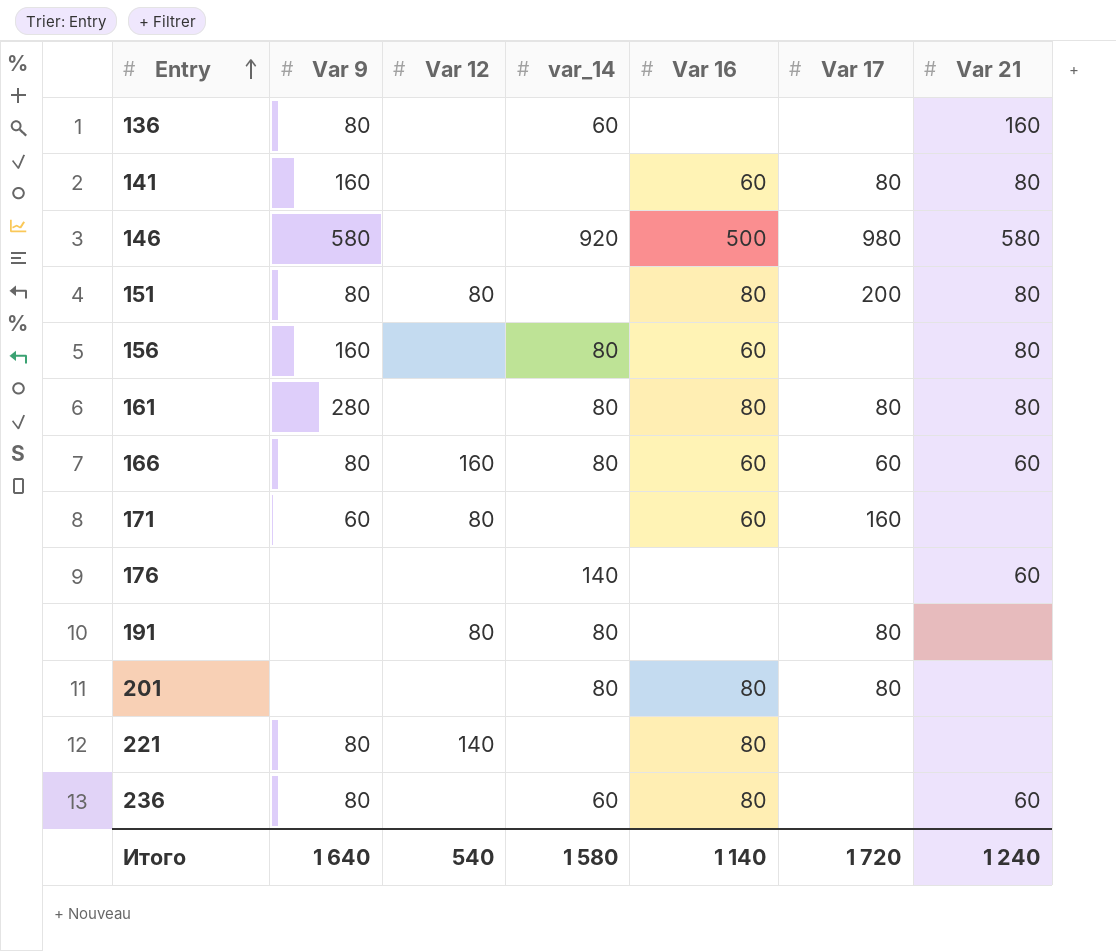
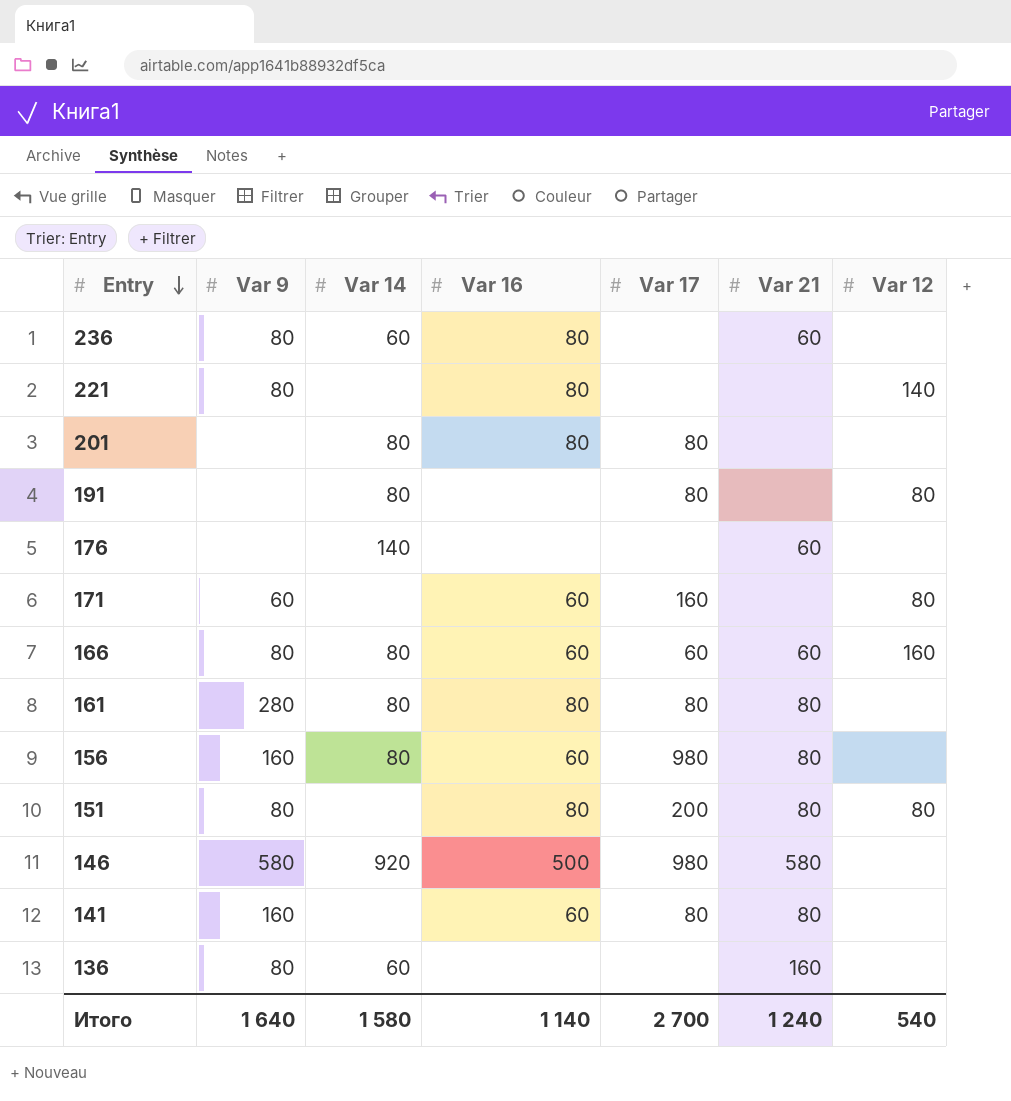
row order: Entry ascending -> Entry descending
column name: var_14 -> Var 14
column Var 12 | position: 3 -> 7
156 | Var 17: none -> 980
Итого | Var 17: 1 720 -> 2 700

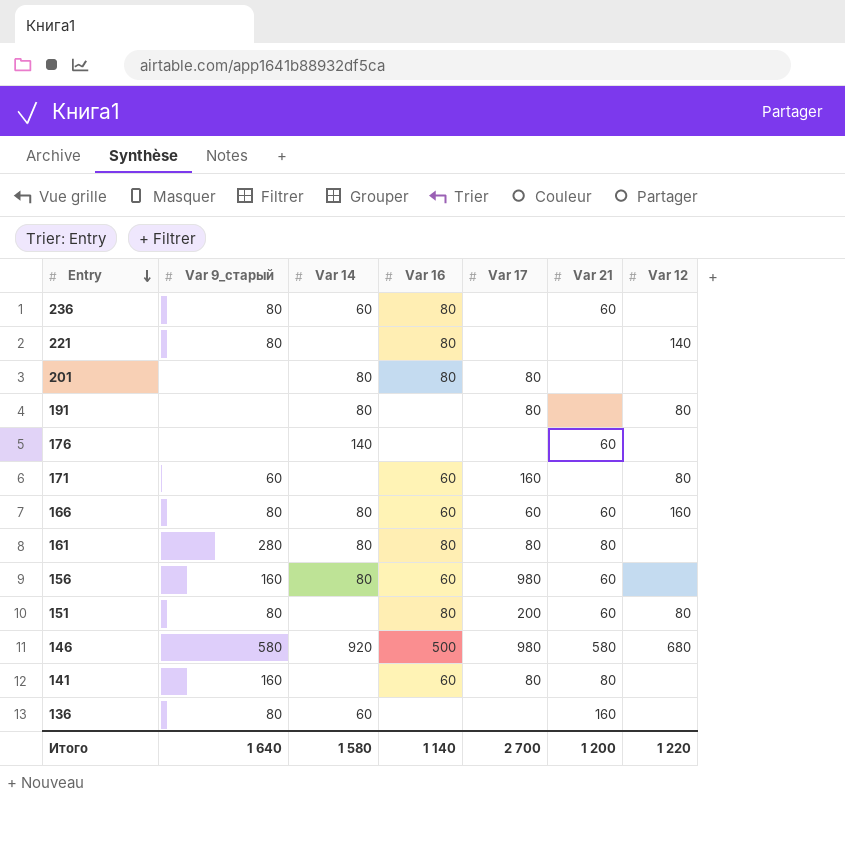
column name: Var 9 -> Var 9_старый
156 | Var 21: 80 -> 60
151 | Var 21: 80 -> 60
146 | Var 12: none -> 680
Итого | Var 21: 1 240 -> 1 200
Итого | Var 12: 540 -> 1 220

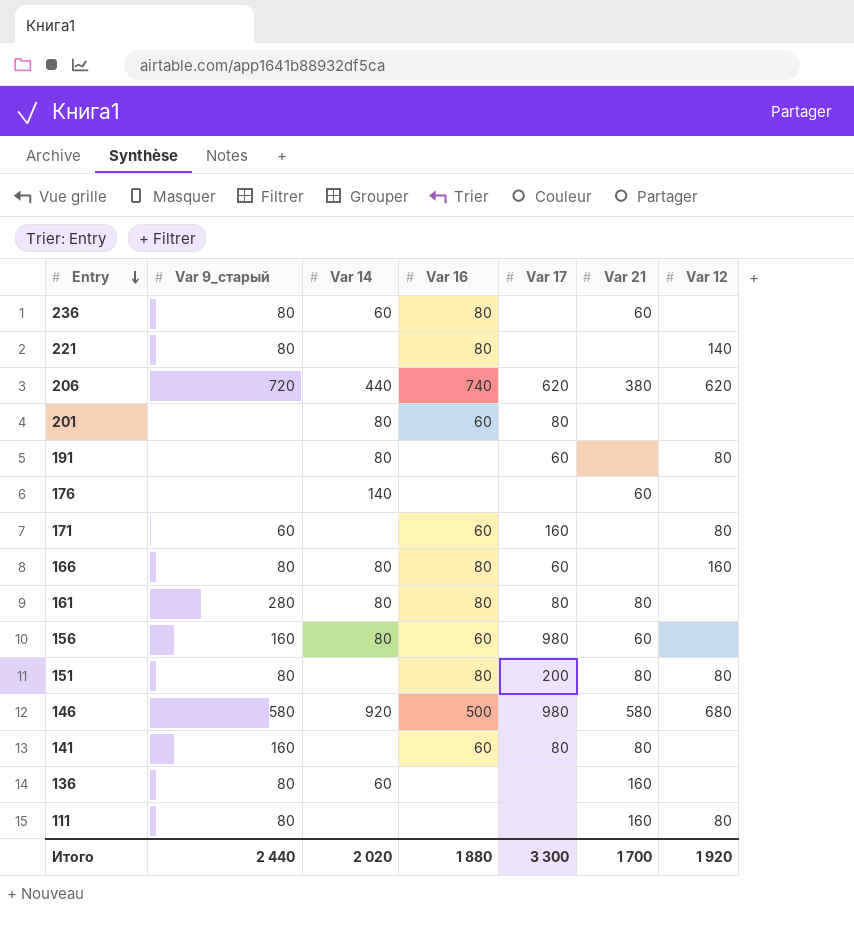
row 206: none -> 720 | 440 | 740 | 620 | 380 | 620
201 | Var 16: 80 -> 60
191 | Var 17: 80 -> 60
166 | Var 16: 60 -> 80
166 | Var 21: 60 -> none
151 | Var 21: 60 -> 80
row 111: none -> 80 | none | none | none | 160 | 80
Итого | Var 9_старый: 1 640 -> 2 440
Итого | Var 14: 1 580 -> 2 020
Итого | Var 16: 1 140 -> 1 880
Итого | Var 17: 2 700 -> 3 300
Итого | Var 21: 1 200 -> 1 700
Итого | Var 12: 1 220 -> 1 920

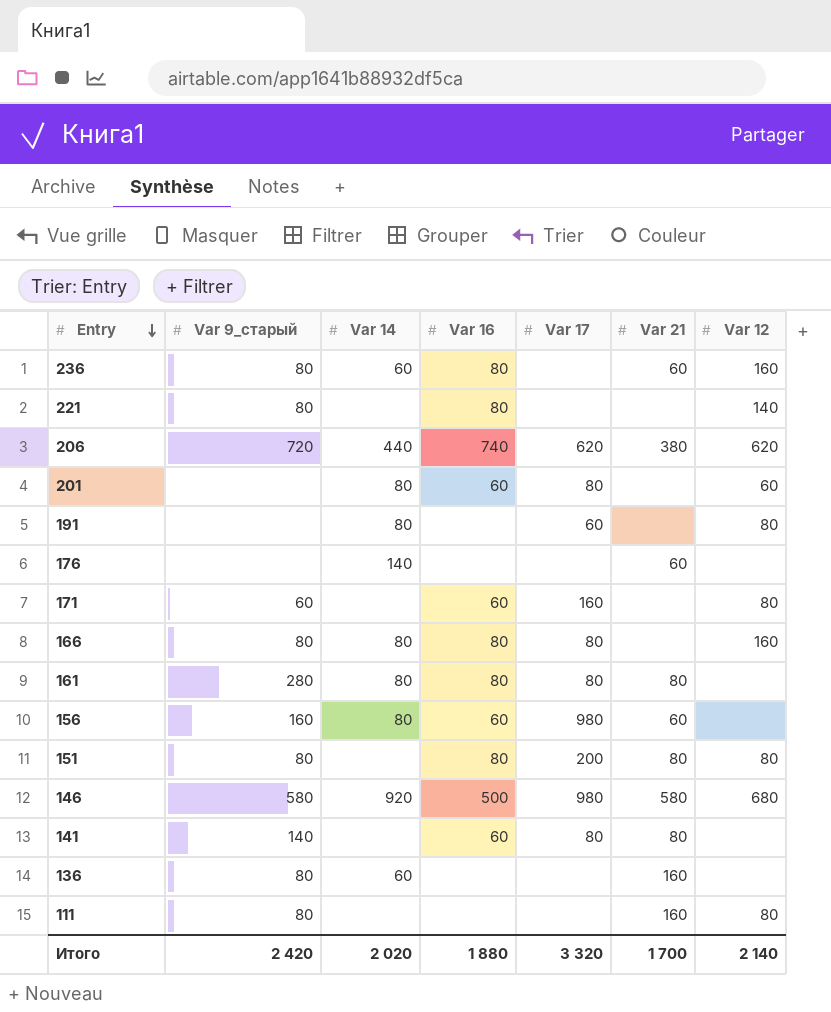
236 | Var 12: none -> 160
201 | Var 12: none -> 60
166 | Var 17: 60 -> 80
141 | Var 9_старый: 160 -> 140
Итого | Var 9_старый: 2 440 -> 2 420
Итого | Var 17: 3 300 -> 3 320
Итого | Var 12: 1 920 -> 2 140

